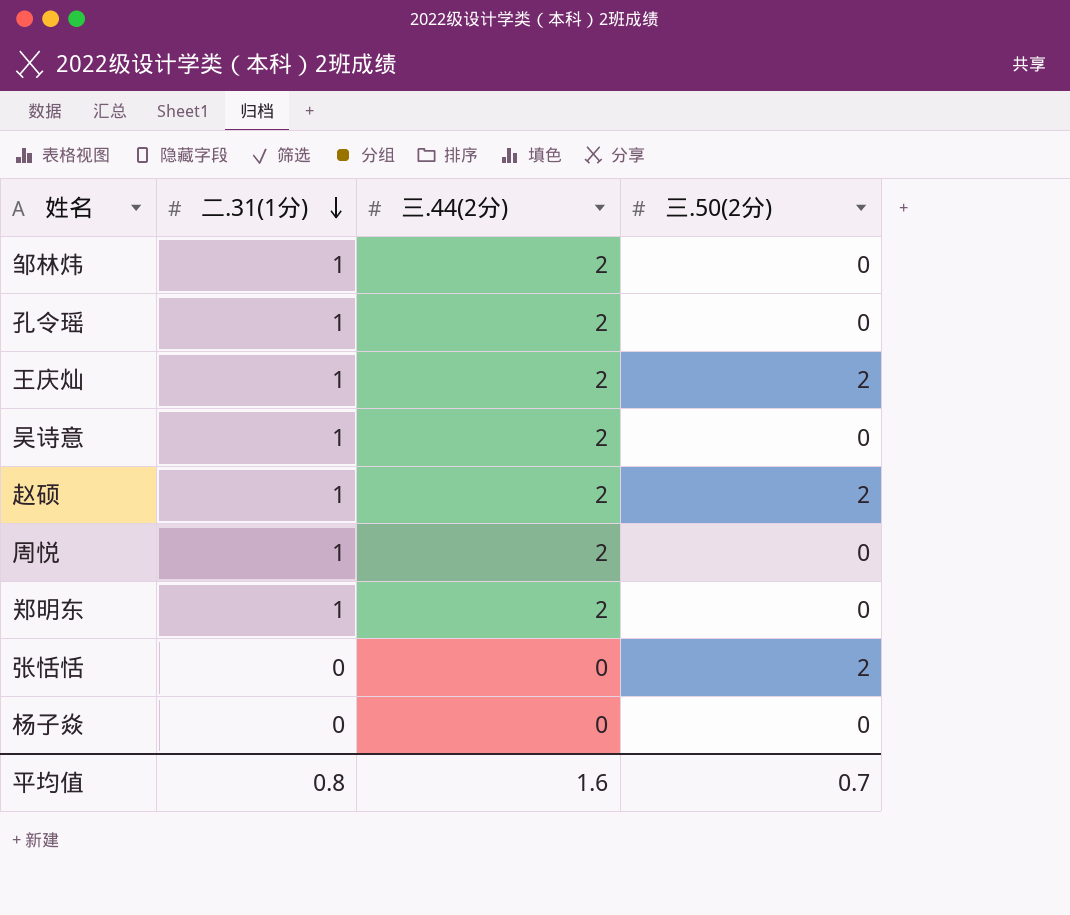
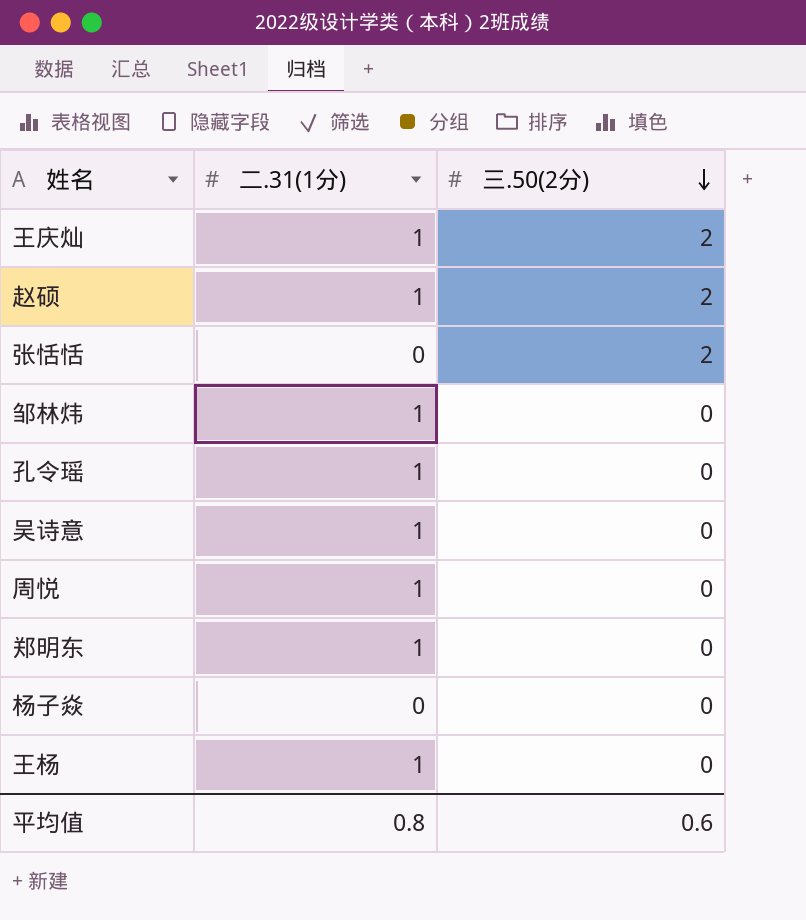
row order: 二.31(1分) descending -> 三.50(2分) descending
column 三.44(2分) | position: 3 -> none
row 王杨: none -> 1 | 0
平均值 | 三.50(2分): 0.7 -> 0.6

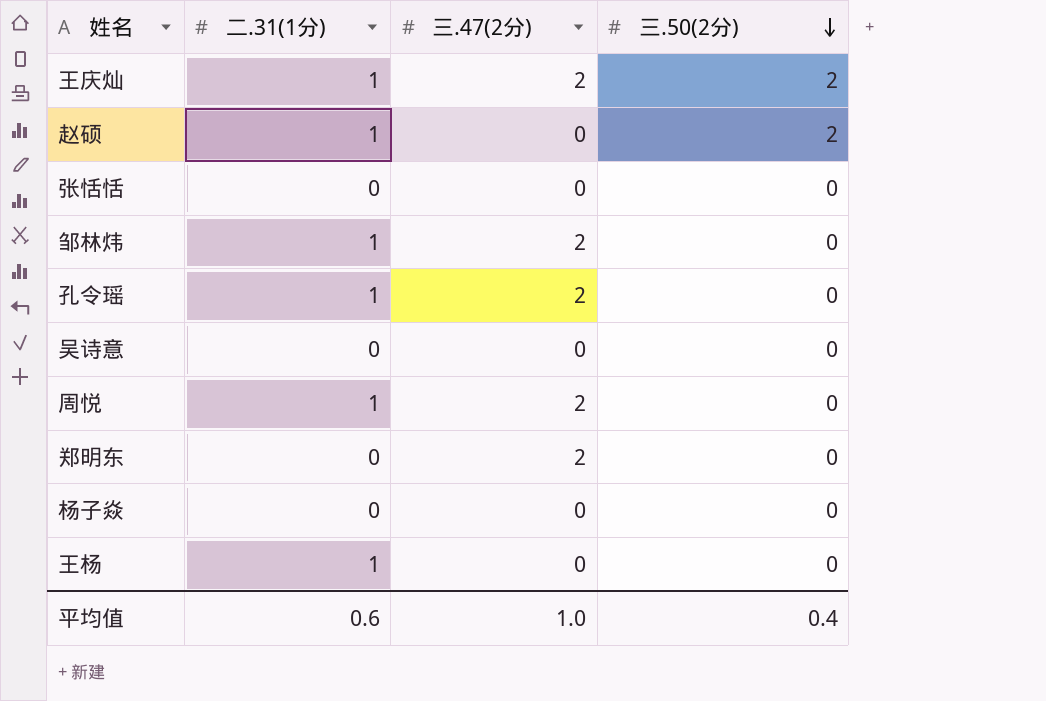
column 三.47(2分) | position: none -> 3
张恬恬 | 三.50(2分): 2 -> 0
吴诗意 | 二.31(1分): 1 -> 0
郑明东 | 二.31(1分): 1 -> 0
平均值 | 二.31(1分): 0.8 -> 0.6
平均值 | 三.50(2分): 0.6 -> 0.4

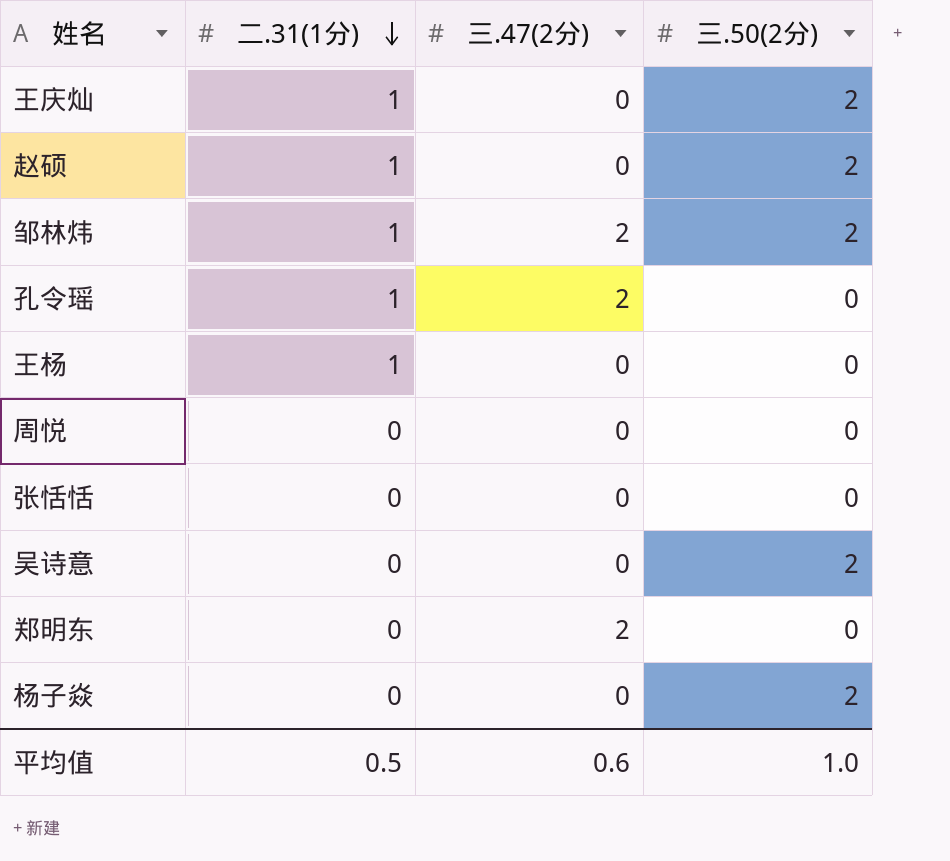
row order: 三.50(2分) descending -> 二.31(1分) descending
王庆灿 | 三.47(2分): 2 -> 0
邹林炜 | 三.50(2分): 0 -> 2
周悦 | 二.31(1分): 1 -> 0
周悦 | 三.47(2分): 2 -> 0
吴诗意 | 三.50(2分): 0 -> 2
杨子焱 | 三.50(2分): 0 -> 2
平均值 | 二.31(1分): 0.6 -> 0.5
平均值 | 三.47(2分): 1.0 -> 0.6
平均值 | 三.50(2分): 0.4 -> 1.0

